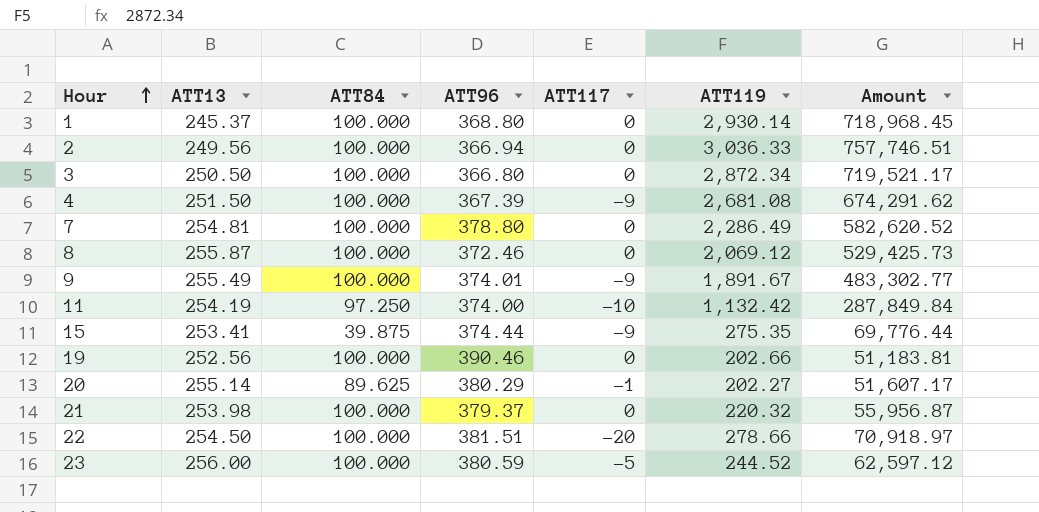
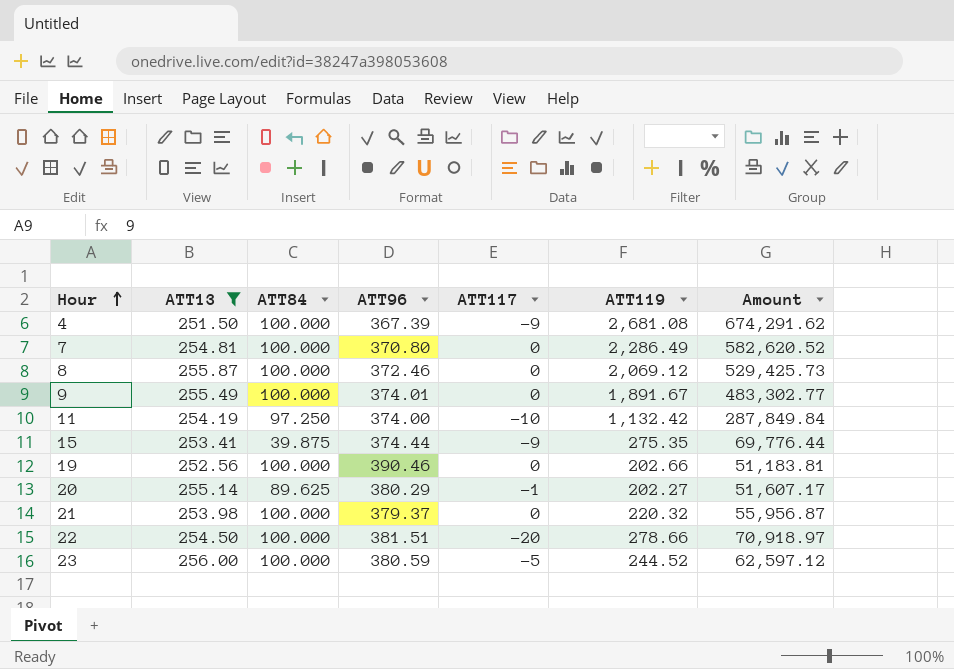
filter: none -> ATT13 >= 251.50
7 | ATT96: 378.80 -> 370.80
9 | ATT117: -9 -> 0

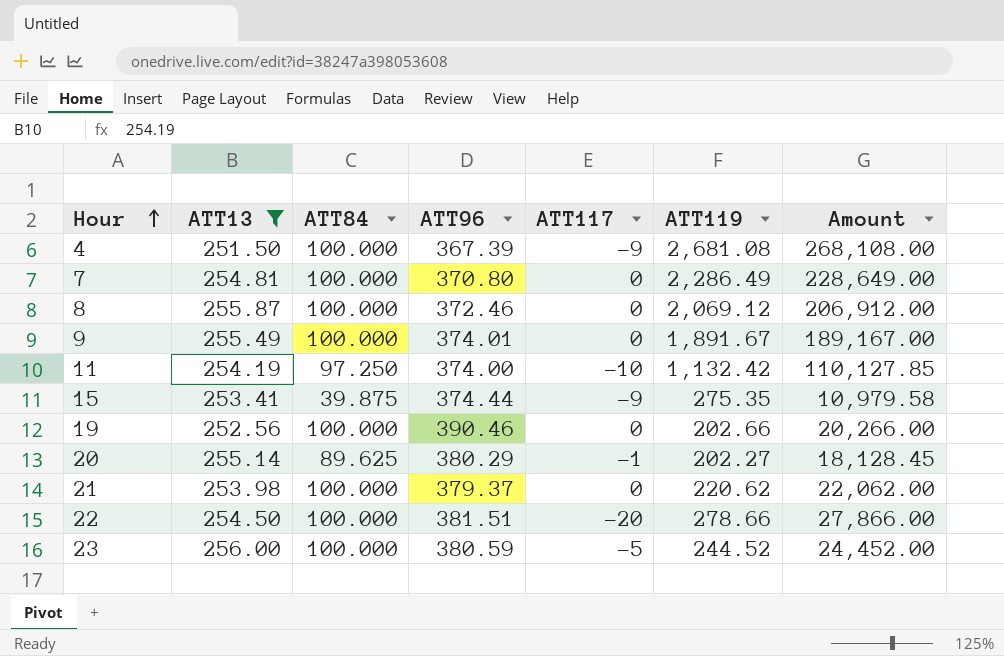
column Amount | formula: [ATT13] * [ATT119] -> [ATT84] * [ATT119]
21 | ATT119: 220.32 -> 220.62

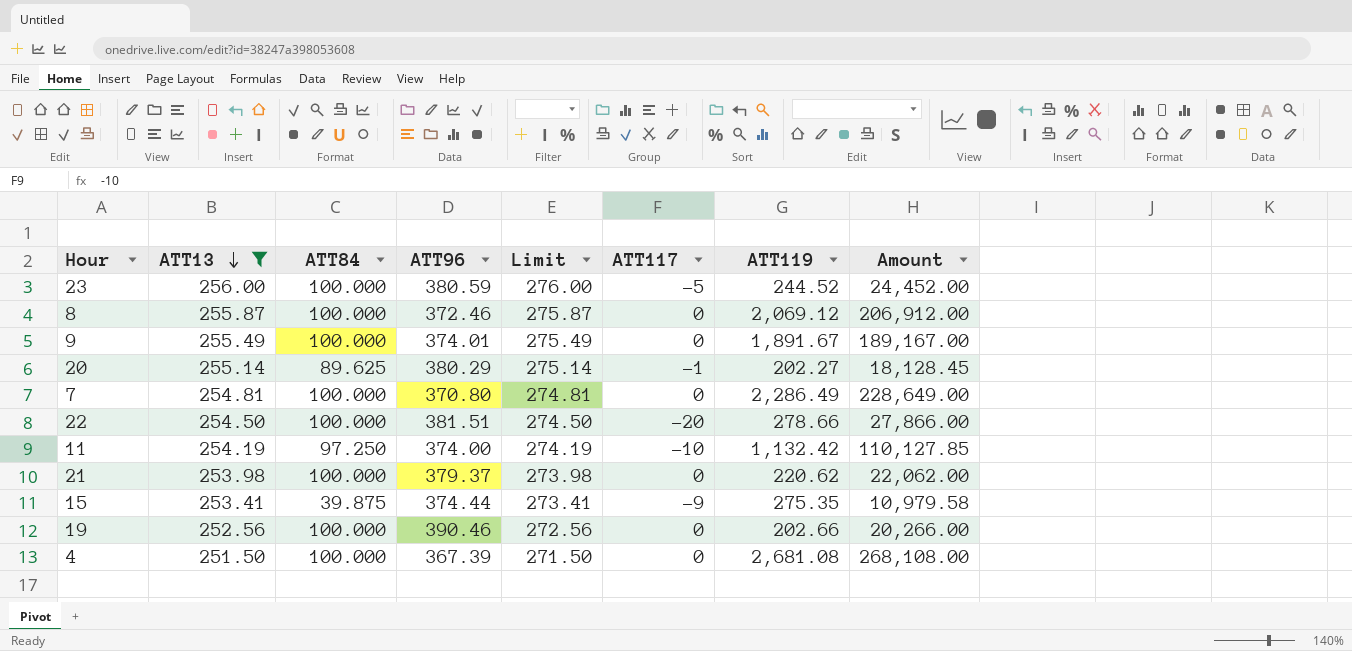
row order: Hour ascending -> ATT13 descending
column Limit | formula: none -> [ATT13] + 20
4 | ATT117: -9 -> 0

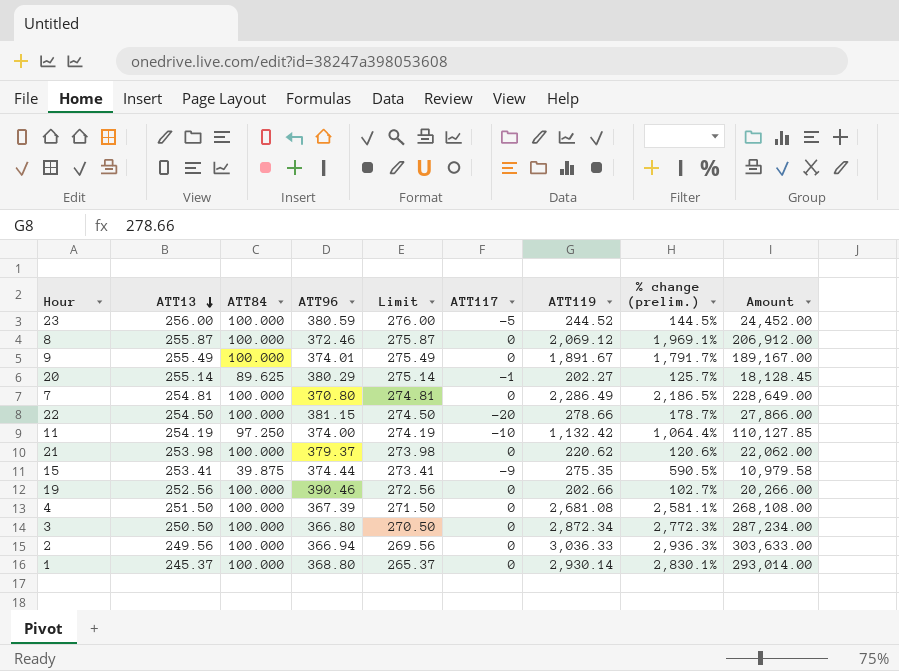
filter: ATT13 >= 251.50 -> none
column % change (prelim.) | formula: none -> ([ATT119] - [ATT84]) / [ATT84]
22 | ATT96: 381.51 -> 381.15

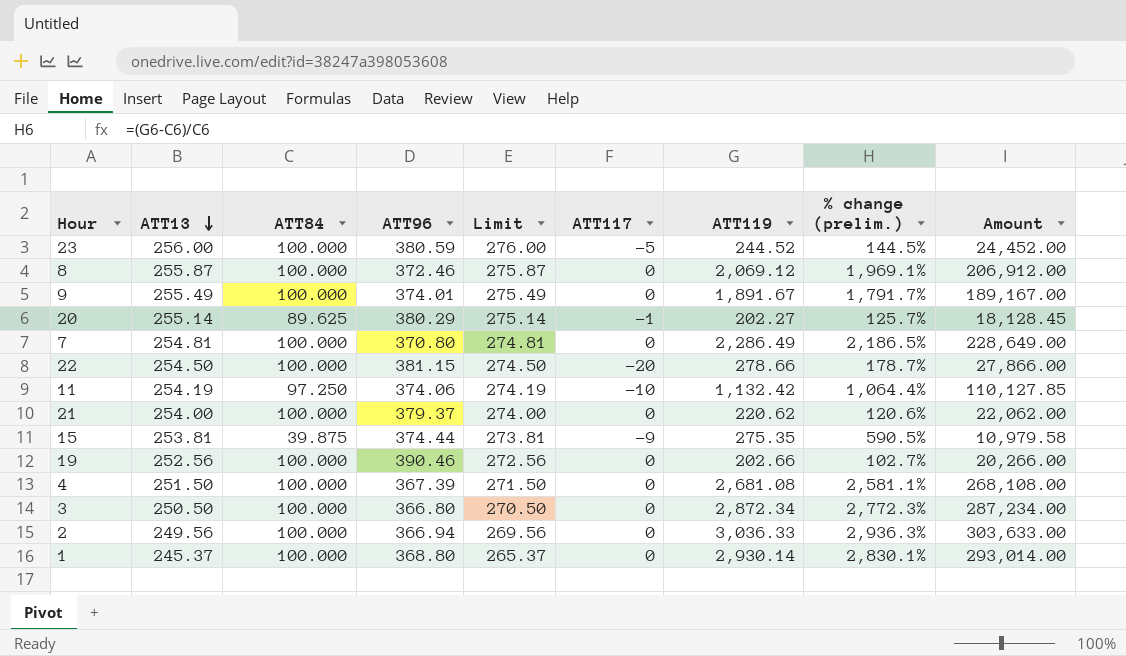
11 | ATT96: 374.00 -> 374.06
21 | ATT13: 253.98 -> 254.00
21 | Limit: 273.98 -> 274.00
15 | ATT13: 253.41 -> 253.81
15 | Limit: 273.41 -> 273.81

